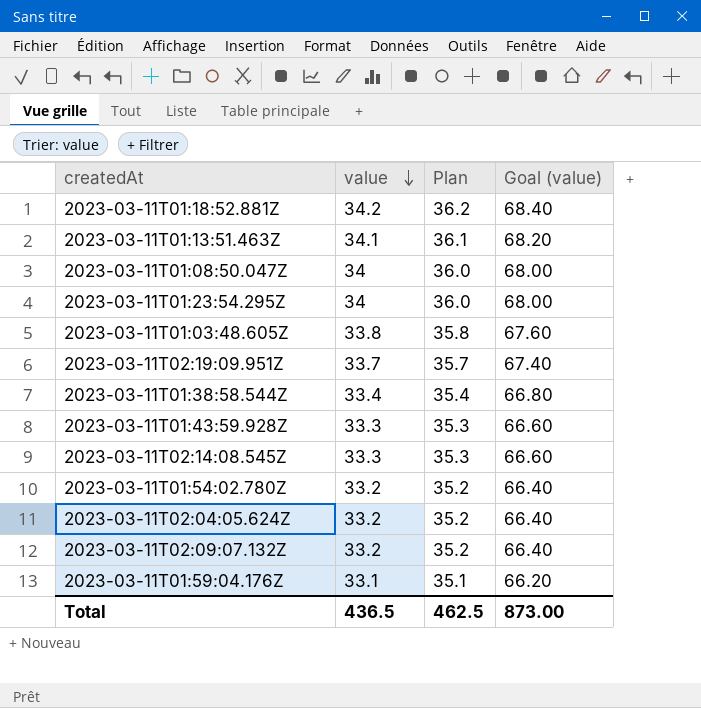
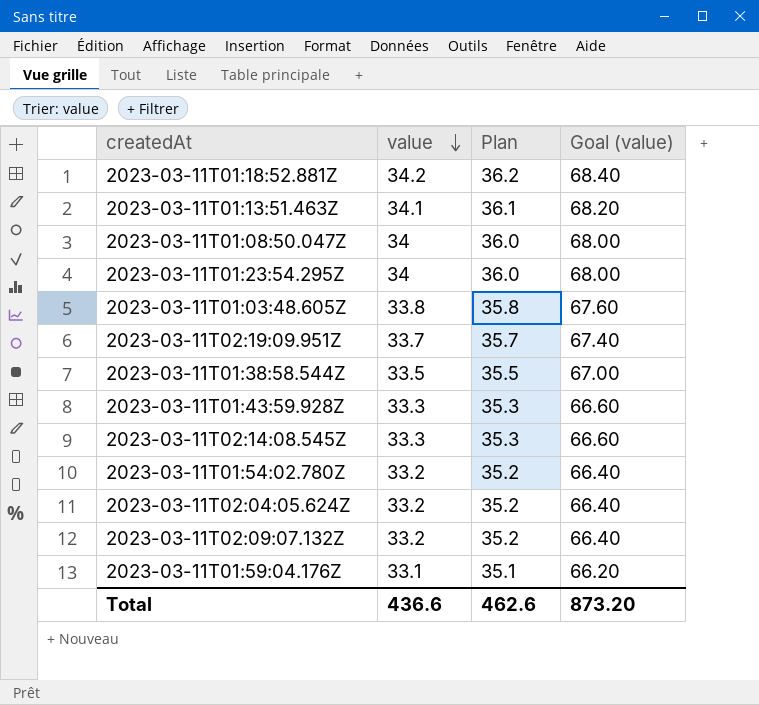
2023-03-11T01:38:58.544Z | value: 33.4 -> 33.5
2023-03-11T01:38:58.544Z | Plan: 35.4 -> 35.5
2023-03-11T01:38:58.544Z | Goal (value): 66.80 -> 67.00
Total | value: 436.5 -> 436.6
Total | Plan: 462.5 -> 462.6
Total | Goal (value): 873.00 -> 873.20

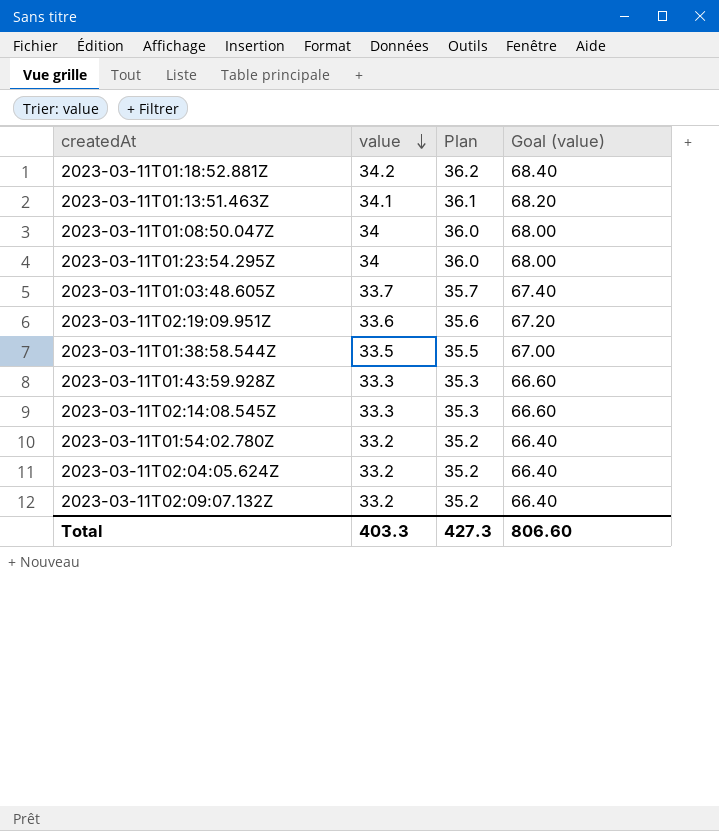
row 2023-03-11T01:59:04.176Z: 33.1 | 35.1 | 66.20 -> none
2023-03-11T01:03:48.605Z | value: 33.8 -> 33.7
2023-03-11T01:03:48.605Z | Plan: 35.8 -> 35.7
2023-03-11T01:03:48.605Z | Goal (value): 67.60 -> 67.40
2023-03-11T02:19:09.951Z | value: 33.7 -> 33.6
2023-03-11T02:19:09.951Z | Plan: 35.7 -> 35.6
2023-03-11T02:19:09.951Z | Goal (value): 67.40 -> 67.20
Total | value: 436.6 -> 403.3
Total | Plan: 462.6 -> 427.3
Total | Goal (value): 873.20 -> 806.60

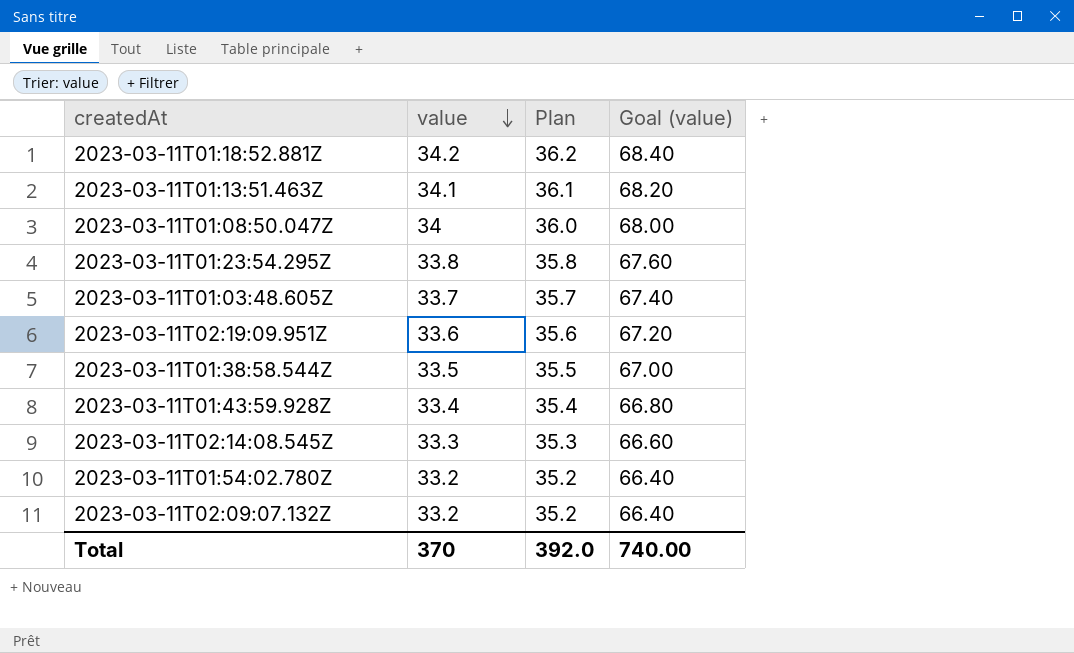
row 2023-03-11T02:04:05.624Z: 33.2 | 35.2 | 66.40 -> none
2023-03-11T01:23:54.295Z | value: 34 -> 33.8
2023-03-11T01:23:54.295Z | Plan: 36.0 -> 35.8
2023-03-11T01:23:54.295Z | Goal (value): 68.00 -> 67.60
2023-03-11T01:43:59.928Z | value: 33.3 -> 33.4
2023-03-11T01:43:59.928Z | Plan: 35.3 -> 35.4
2023-03-11T01:43:59.928Z | Goal (value): 66.60 -> 66.80
Total | value: 403.3 -> 370
Total | Plan: 427.3 -> 392.0
Total | Goal (value): 806.60 -> 740.00

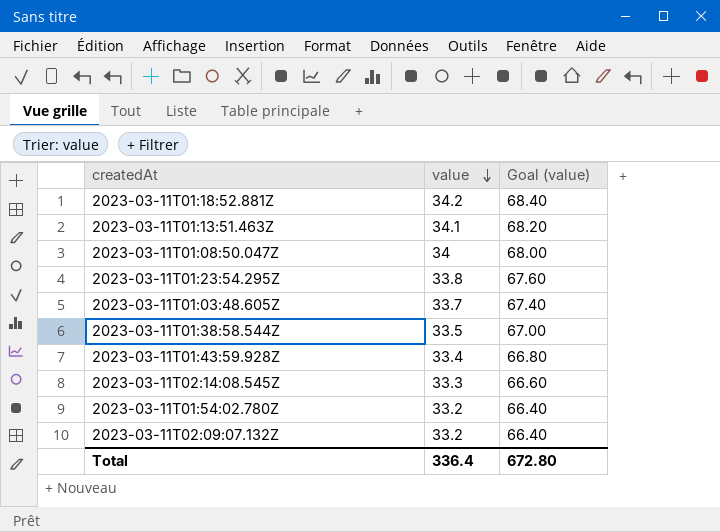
column Plan | formula: [value] + 2 -> none
row 2023-03-11T02:19:09.951Z: 33.6 | 35.6 | 67.20 -> none
Total | value: 370 -> 336.4
Total | Goal (value): 740.00 -> 672.80

